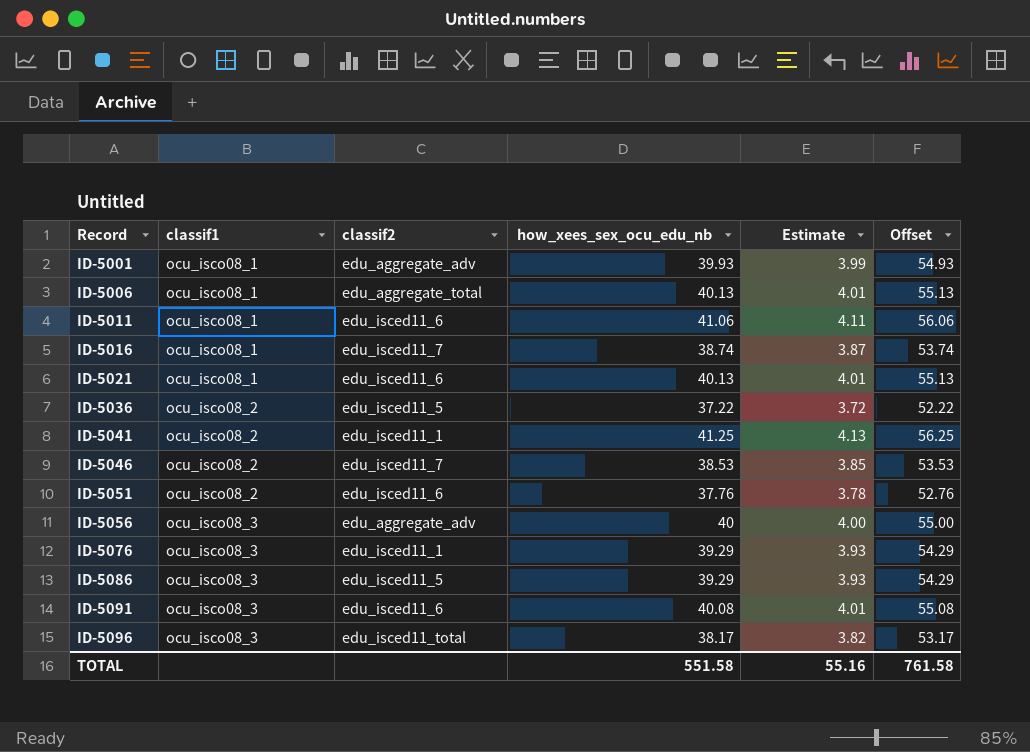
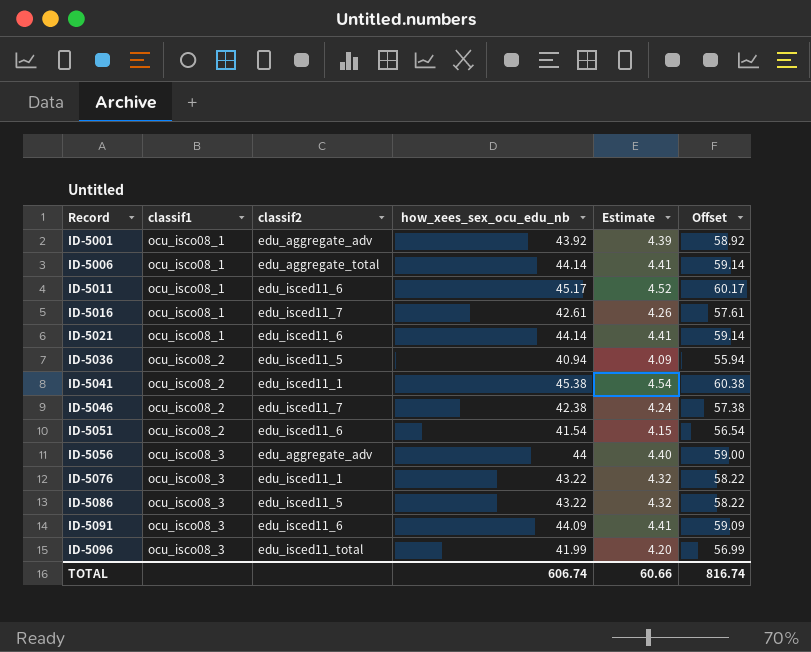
ID-5001 | how_xees_sex_ocu_edu_nb: 39.93 -> 43.92
ID-5001 | Estimate: 3.99 -> 4.39
ID-5001 | Offset: 54.93 -> 58.92
ID-5006 | how_xees_sex_ocu_edu_nb: 40.13 -> 44.14
ID-5006 | Estimate: 4.01 -> 4.41
ID-5006 | Offset: 55.13 -> 59.14
ID-5011 | how_xees_sex_ocu_edu_nb: 41.06 -> 45.17
ID-5011 | Estimate: 4.11 -> 4.52
ID-5011 | Offset: 56.06 -> 60.17
ID-5016 | how_xees_sex_ocu_edu_nb: 38.74 -> 42.61
ID-5016 | Estimate: 3.87 -> 4.26
ID-5016 | Offset: 53.74 -> 57.61
ID-5021 | how_xees_sex_ocu_edu_nb: 40.13 -> 44.14
ID-5021 | Estimate: 4.01 -> 4.41
ID-5021 | Offset: 55.13 -> 59.14
ID-5036 | how_xees_sex_ocu_edu_nb: 37.22 -> 40.94
ID-5036 | Estimate: 3.72 -> 4.09
ID-5036 | Offset: 52.22 -> 55.94
ID-5041 | how_xees_sex_ocu_edu_nb: 41.25 -> 45.38
ID-5041 | Estimate: 4.13 -> 4.54
ID-5041 | Offset: 56.25 -> 60.38
ID-5046 | how_xees_sex_ocu_edu_nb: 38.53 -> 42.38
ID-5046 | Estimate: 3.85 -> 4.24
ID-5046 | Offset: 53.53 -> 57.38
ID-5051 | how_xees_sex_ocu_edu_nb: 37.76 -> 41.54
ID-5051 | Estimate: 3.78 -> 4.15
ID-5051 | Offset: 52.76 -> 56.54
ID-5056 | how_xees_sex_ocu_edu_nb: 40 -> 44
ID-5056 | Estimate: 4.00 -> 4.40
ID-5056 | Offset: 55.00 -> 59.00
ID-5076 | how_xees_sex_ocu_edu_nb: 39.29 -> 43.22
ID-5076 | Estimate: 3.93 -> 4.32
ID-5076 | Offset: 54.29 -> 58.22
ID-5086 | how_xees_sex_ocu_edu_nb: 39.29 -> 43.22
ID-5086 | Estimate: 3.93 -> 4.32
ID-5086 | Offset: 54.29 -> 58.22
ID-5091 | how_xees_sex_ocu_edu_nb: 40.08 -> 44.09
ID-5091 | Estimate: 4.01 -> 4.41
ID-5091 | Offset: 55.08 -> 59.09
ID-5096 | how_xees_sex_ocu_edu_nb: 38.17 -> 41.99
ID-5096 | Estimate: 3.82 -> 4.20
ID-5096 | Offset: 53.17 -> 56.99
TOTAL | how_xees_sex_ocu_edu_nb: 551.58 -> 606.74
TOTAL | Estimate: 55.16 -> 60.66
TOTAL | Offset: 761.58 -> 816.74

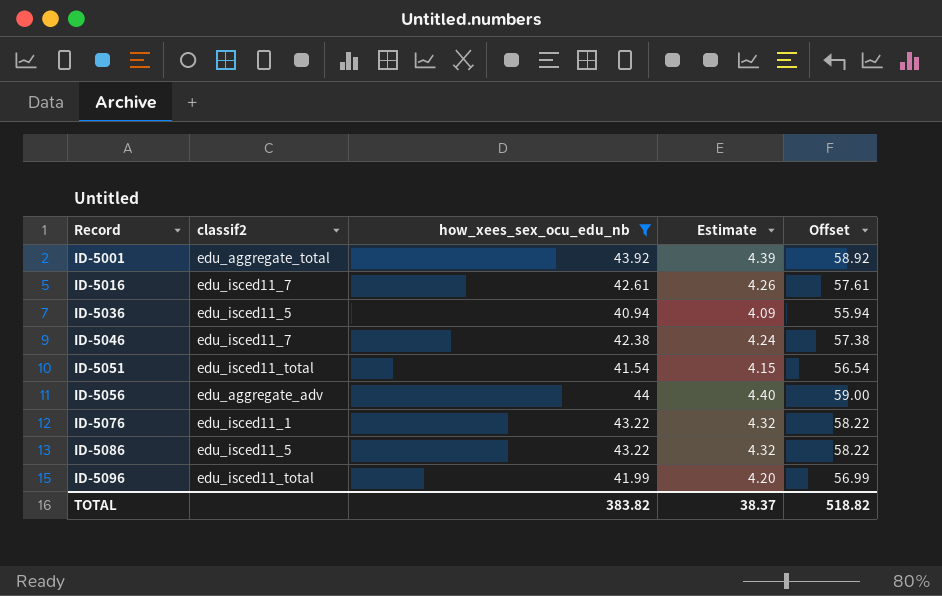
filter: none -> how_xees_sex_ocu_edu_nb <= 44
column classif1 | position: 2 -> none
ID-5001 | classif2: edu_aggregate_adv -> edu_aggregate_total
ID-5051 | classif2: edu_isced11_6 -> edu_isced11_total
TOTAL | how_xees_sex_ocu_edu_nb: 606.74 -> 383.82
TOTAL | Estimate: 60.66 -> 38.37
TOTAL | Offset: 816.74 -> 518.82

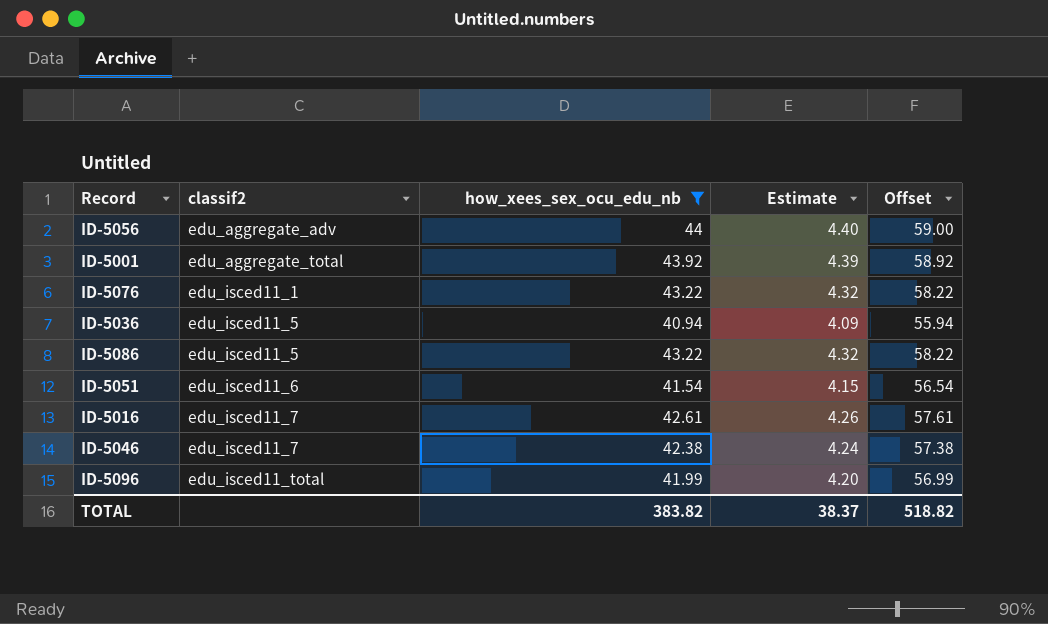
row order: Record ascending -> classif2 ascending
ID-5051 | classif2: edu_isced11_total -> edu_isced11_6

